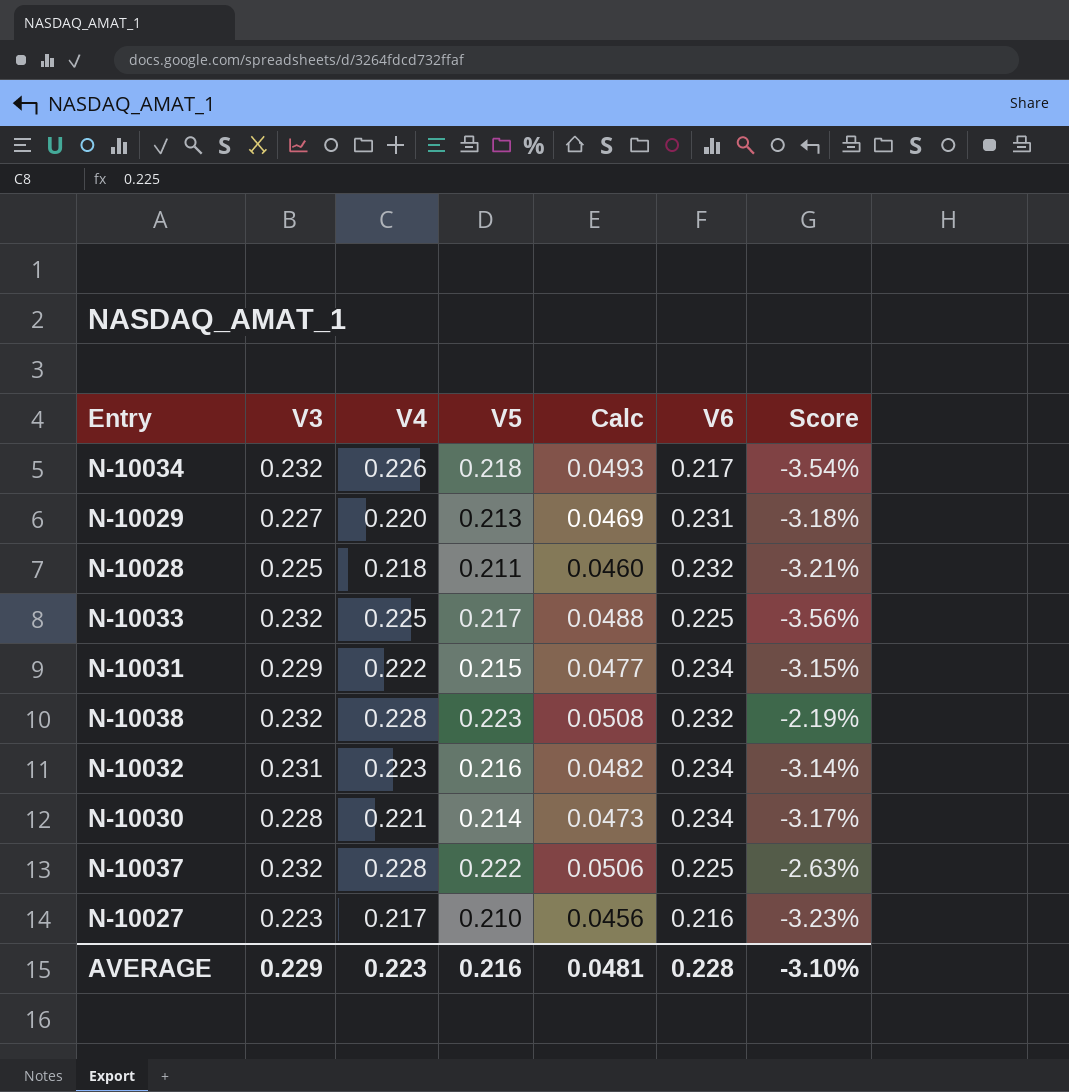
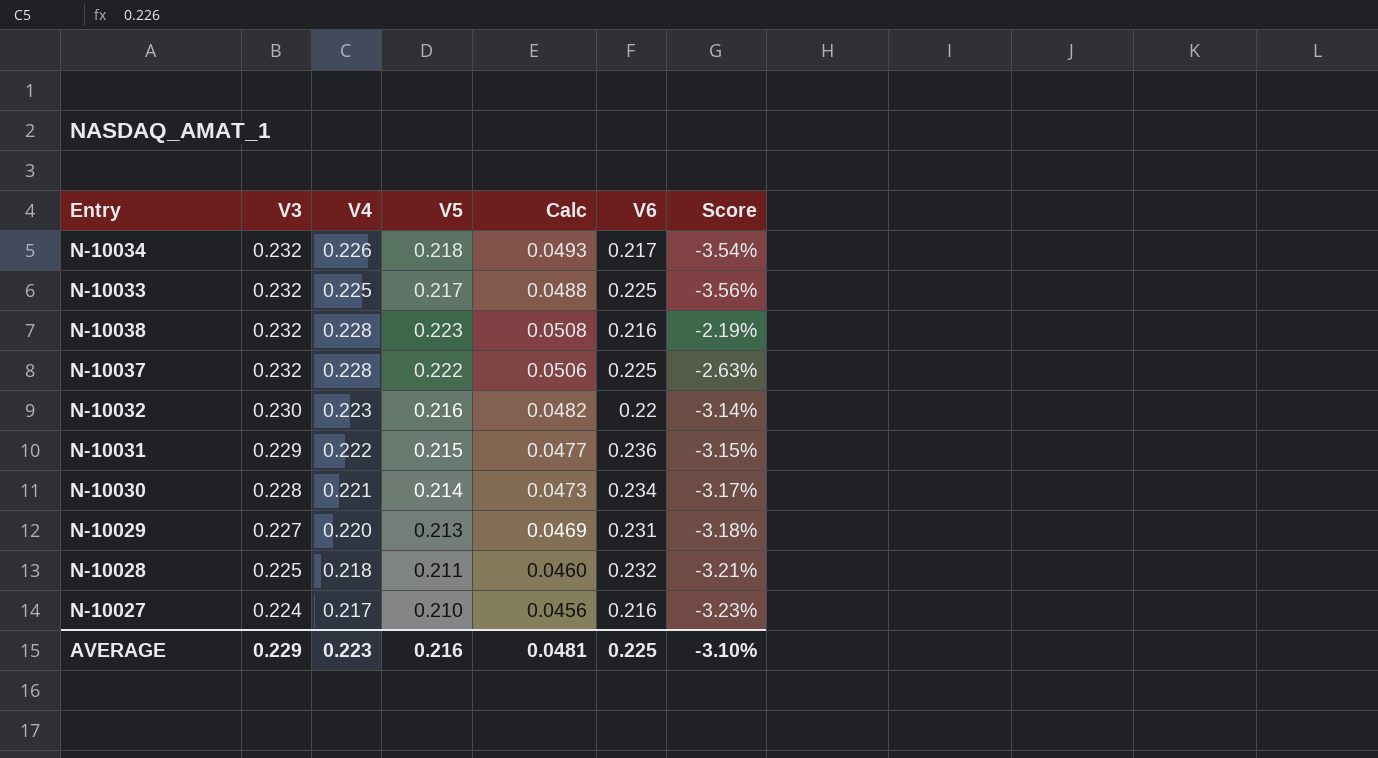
row order: none -> V3 descending
N-10038 | V6: 0.232 -> 0.216
N-10032 | V3: 0.231 -> 0.230
N-10032 | V6: 0.234 -> 0.22
N-10031 | V6: 0.234 -> 0.236
N-10027 | V3: 0.223 -> 0.224
AVERAGE | V6: 0.228 -> 0.225

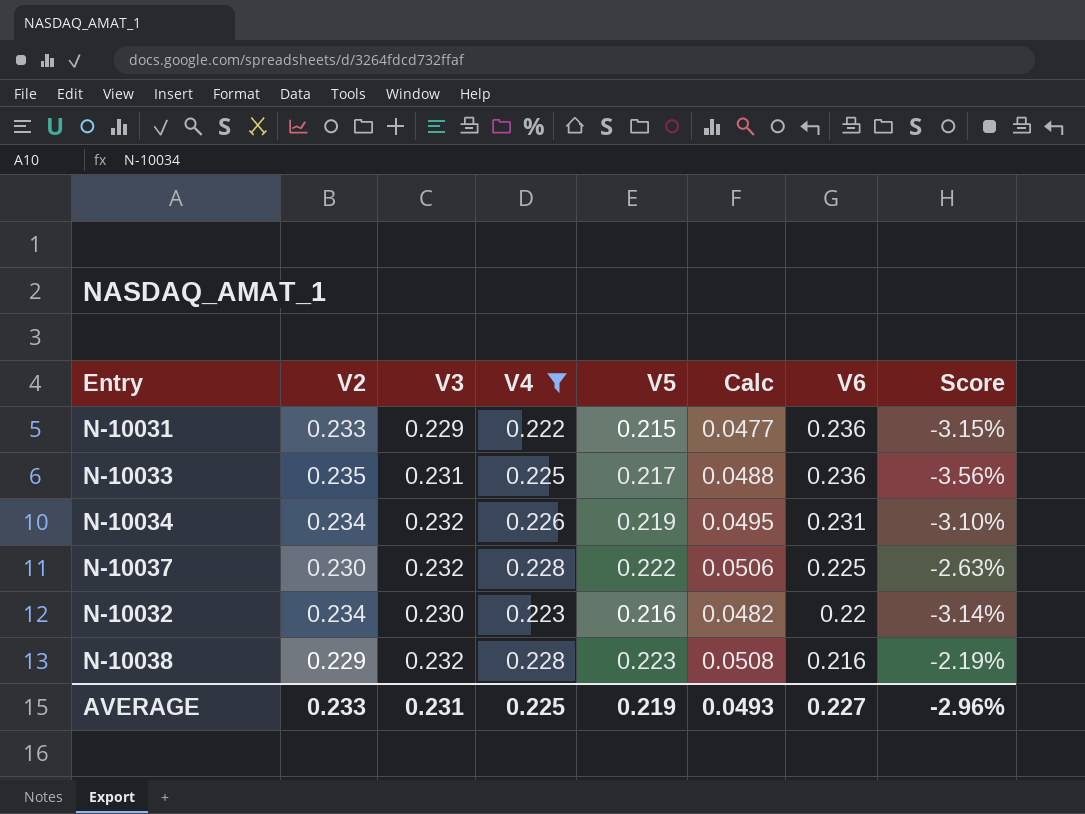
filter: none -> V4 >= 0.222
row order: V3 descending -> V6 descending
column V2 | position: none -> 2
N-10033 | V3: 0.232 -> 0.231
N-10033 | V6: 0.225 -> 0.236
N-10034 | V5: 0.218 -> 0.219
N-10034 | Calc: 0.0493 -> 0.0495
N-10034 | V6: 0.217 -> 0.231
N-10034 | Score: -3.54% -> -3.10%
AVERAGE | V3: 0.229 -> 0.231
AVERAGE | V4: 0.223 -> 0.225
AVERAGE | V5: 0.216 -> 0.219
AVERAGE | Calc: 0.0481 -> 0.0493
AVERAGE | V6: 0.225 -> 0.227
AVERAGE | Score: -3.10% -> -2.96%

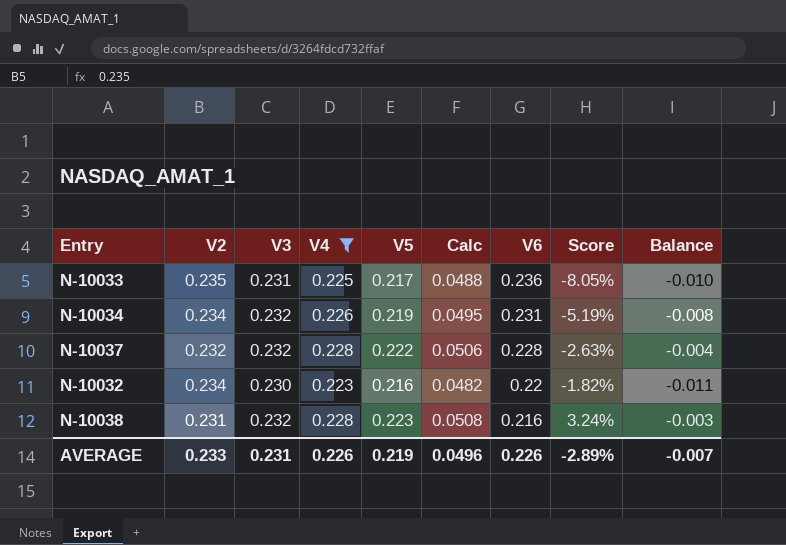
column Score | formula: ([V5] - [V4]) / [V4] -> ([V5] - [V6]) / [V6]
column Balance | formula: none -> [V4] - [V2]
row N-10031: 0.233 | 0.229 | 0.222 | 0.215 | 0.0477 | 0.236 | -3.15% -> none
N-10037 | V2: 0.230 -> 0.232
N-10037 | V6: 0.225 -> 0.228
N-10038 | V2: 0.229 -> 0.231
AVERAGE | V4: 0.225 -> 0.226
AVERAGE | Calc: 0.0493 -> 0.0496
AVERAGE | V6: 0.227 -> 0.226
AVERAGE | Score: -2.96% -> -2.89%

